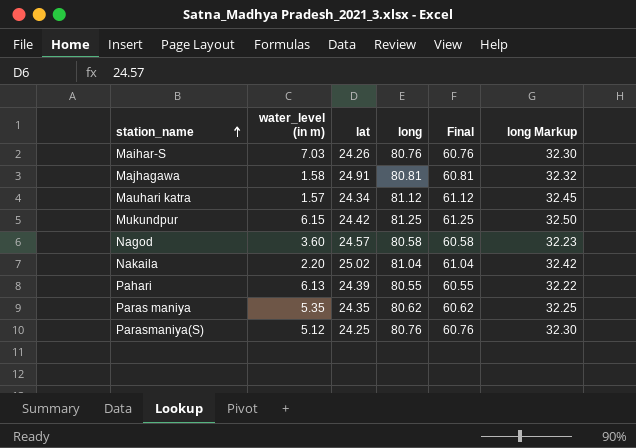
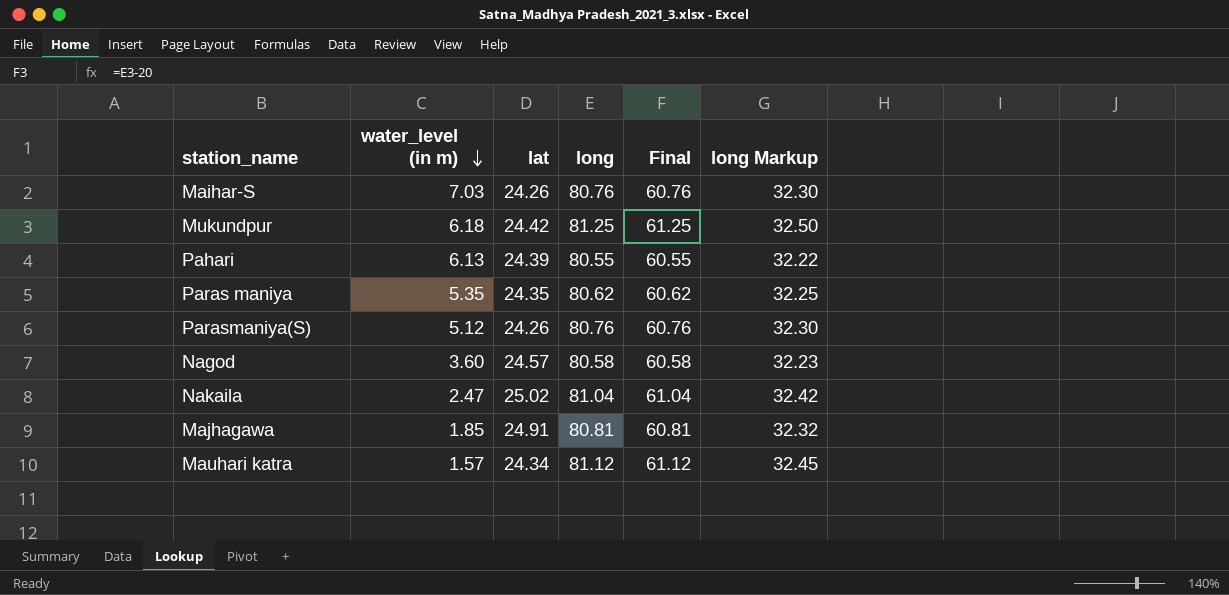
row order: station_name ascending -> water_level (in m) descending
Mukundpur | water_level (in m): 6.15 -> 6.18
Parasmaniya(S) | lat: 24.25 -> 24.26
Nakaila | water_level (in m): 2.20 -> 2.47
Majhagawa | water_level (in m): 1.58 -> 1.85

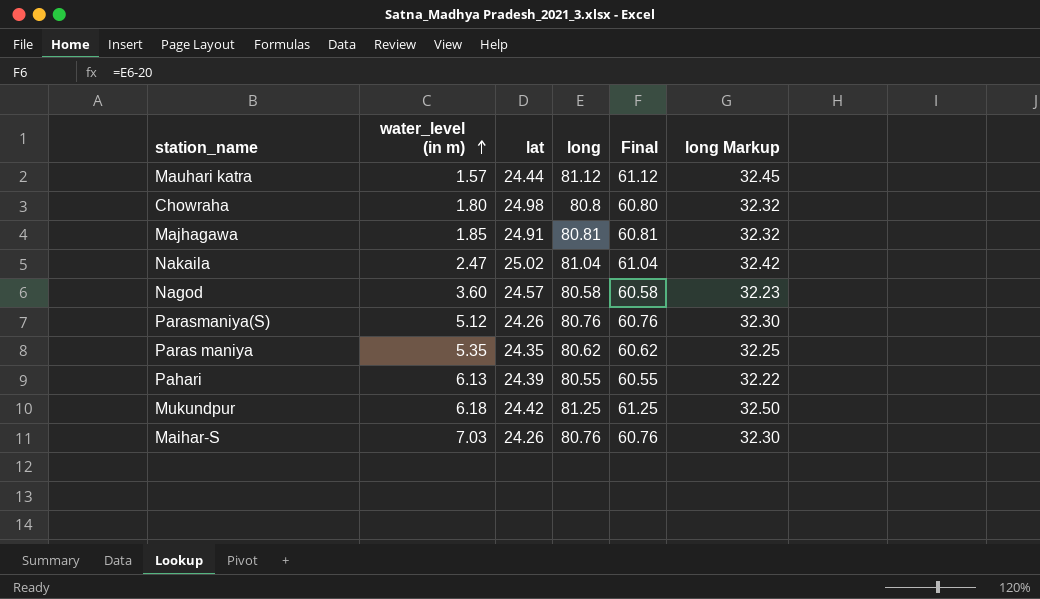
row order: water_level (in m) descending -> water_level (in m) ascending
Mauhari katra | lat: 24.34 -> 24.44
row Chowraha: none -> 1.80 | 24.98 | 80.8 | 60.80 | 32.32

